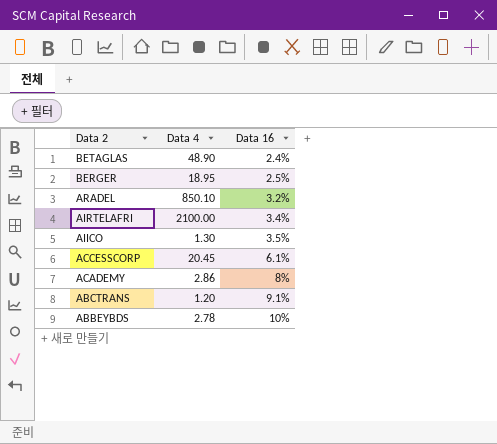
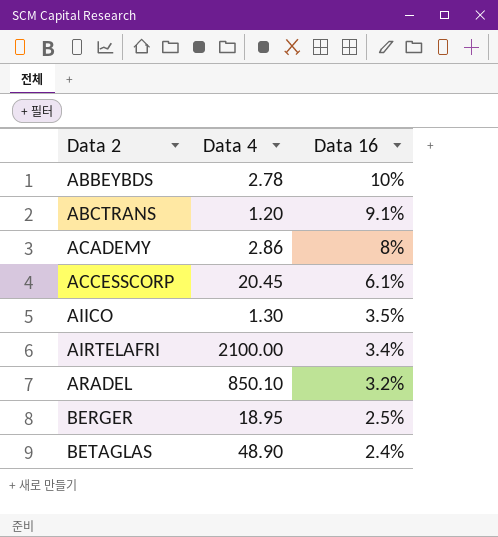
row order: Data 2 descending -> Data 2 ascending

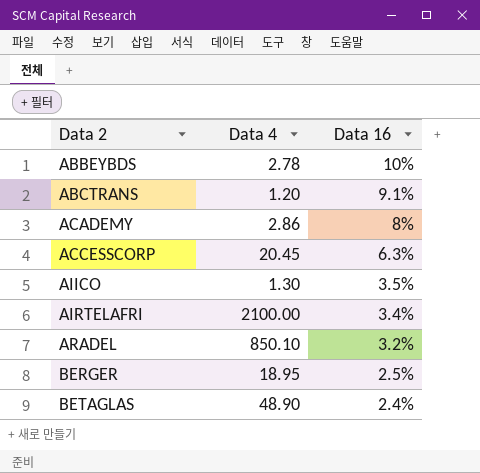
ACCESSCORP | Data 16: 6.1% -> 6.3%

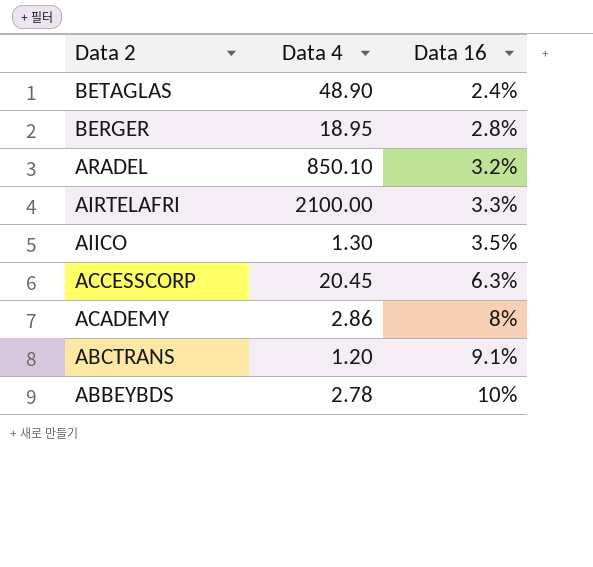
row order: Data 2 ascending -> Data 2 descending
BERGER | Data 16: 2.5% -> 2.8%
AIRTELAFRI | Data 16: 3.4% -> 3.3%

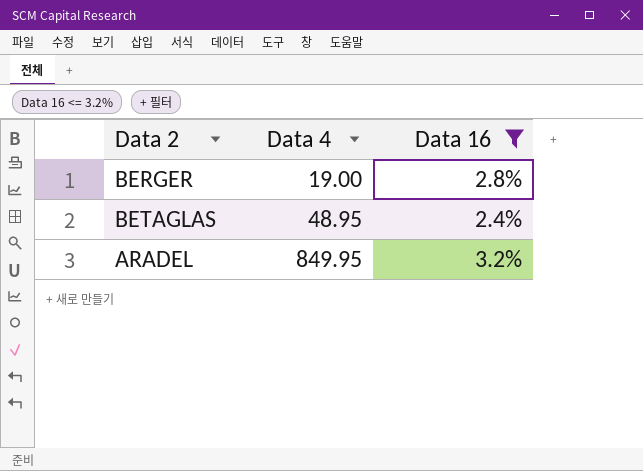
filter: none -> Data 16 <= 3.2%
row order: Data 2 descending -> Data 4 ascending
BERGER | Data 4: 18.95 -> 19.00
BETAGLAS | Data 4: 48.90 -> 48.95
ARADEL | Data 4: 850.10 -> 849.95

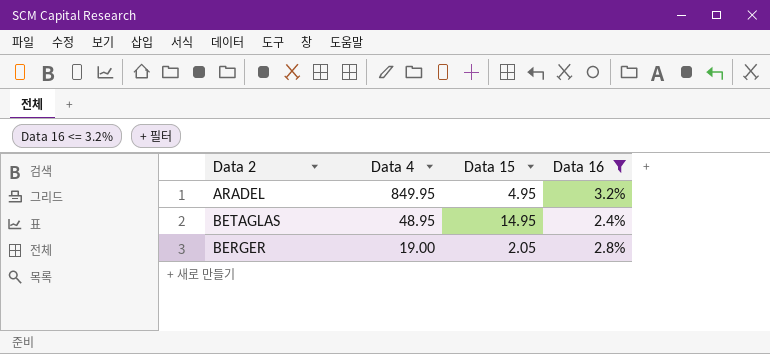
row order: Data 4 ascending -> Data 4 descending
column Data 15 | position: none -> 3

